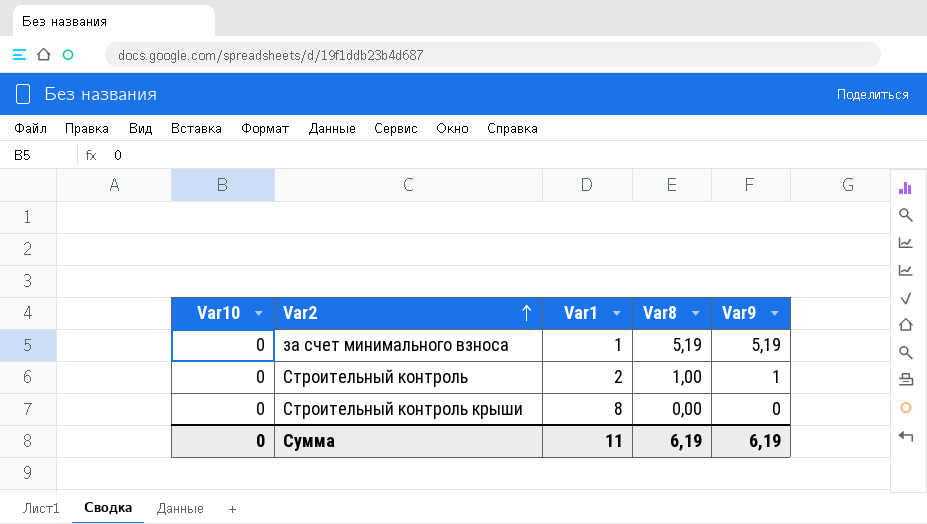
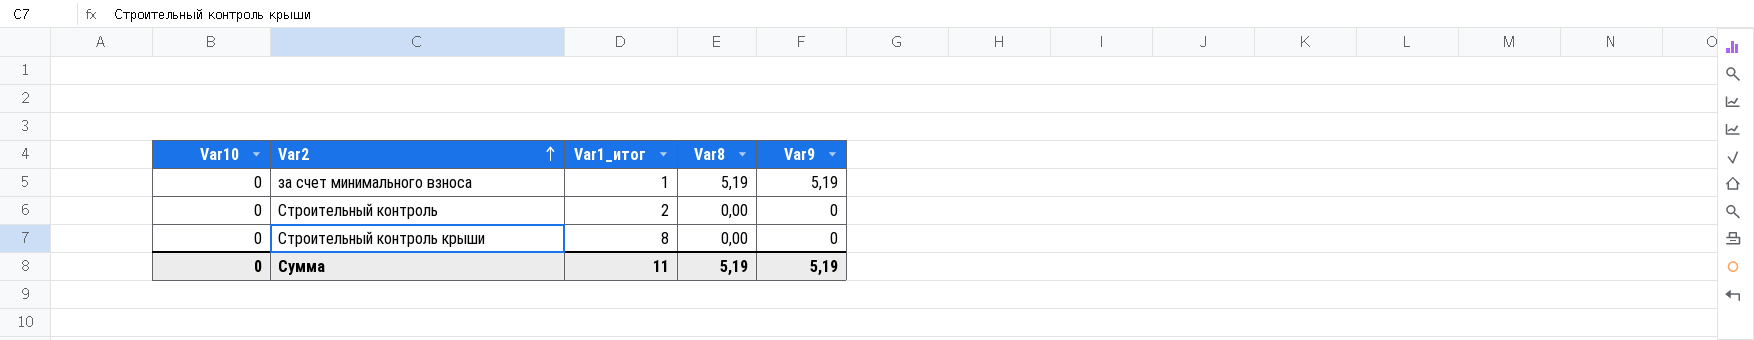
column name: Var1 -> Var1_итог
Строительный контроль | Var8: 1,00 -> 0,00
Строительный контроль | Var9: 1 -> 0
Сумма | Var8: 6,19 -> 5,19
Сумма | Var9: 6,19 -> 5,19

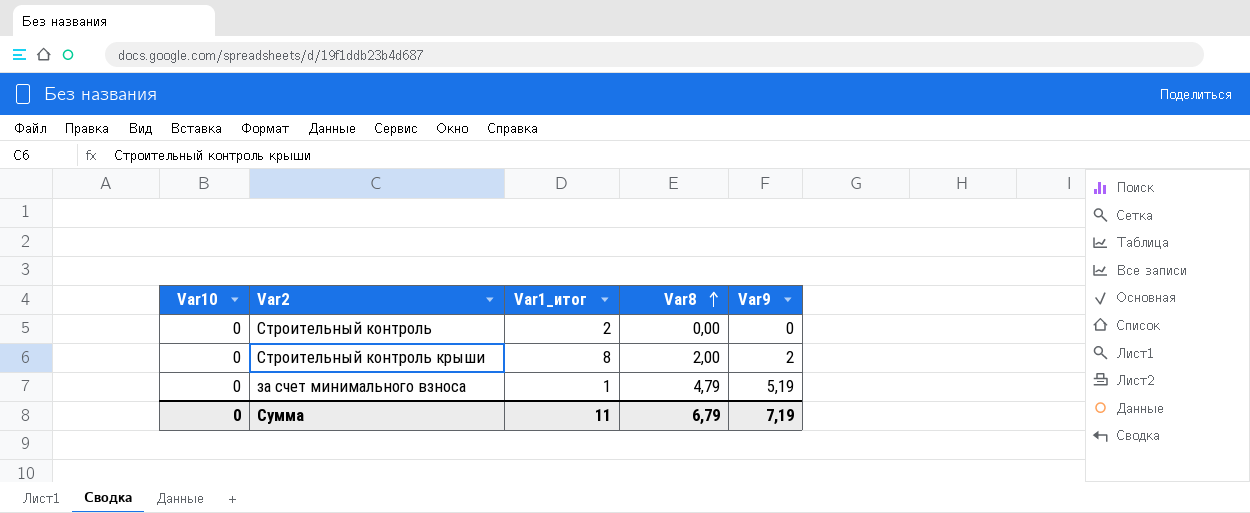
row order: Var2 ascending -> Var8 ascending
Строительный контроль крыши | Var8: 0,00 -> 2,00
Строительный контроль крыши | Var9: 0 -> 2
за счет минимального взноса | Var8: 5,19 -> 4,79
Сумма | Var8: 5,19 -> 6,79
Сумма | Var9: 5,19 -> 7,19

